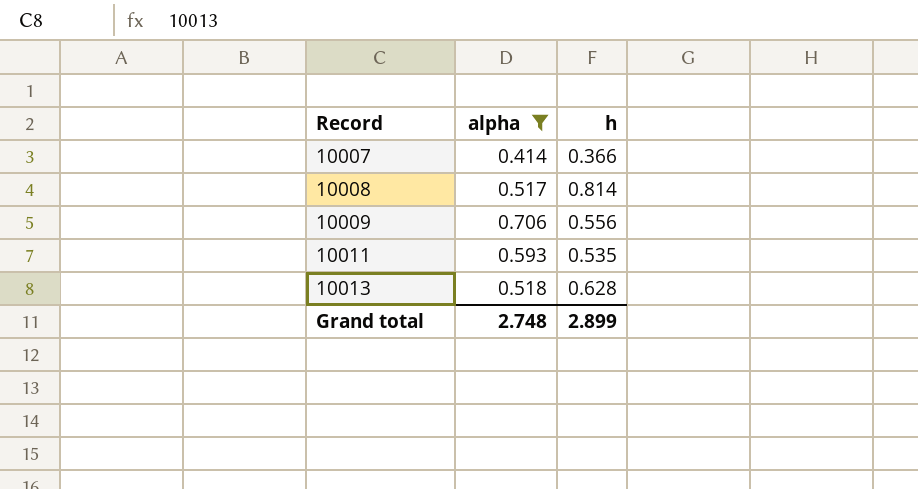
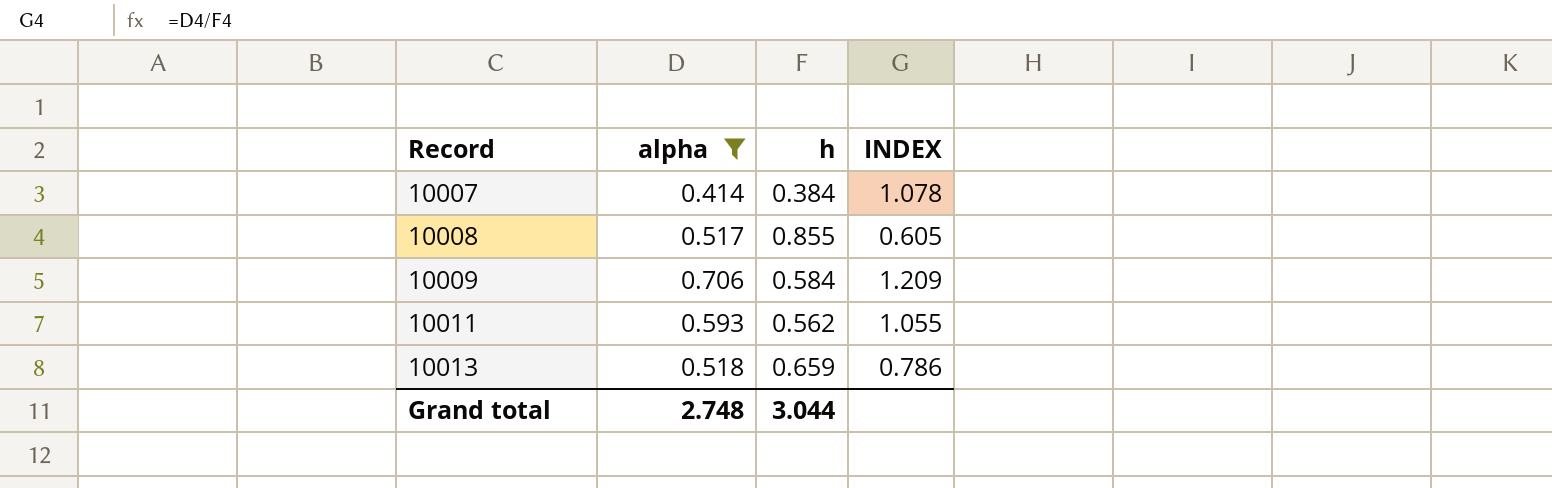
column INDEX | formula: none -> [alpha] / [h]
10007 | h: 0.366 -> 0.384
10008 | h: 0.814 -> 0.855
10009 | h: 0.556 -> 0.584
10011 | h: 0.535 -> 0.562
10013 | h: 0.628 -> 0.659
Grand total | h: 2.899 -> 3.044

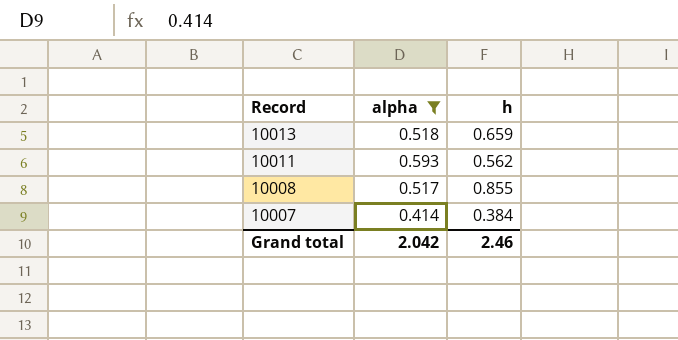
row order: Record ascending -> Record descending
column INDEX | formula: [alpha] / [h] -> none
row 10009: 0.706 | 0.584 | 1.209 -> none
Grand total | alpha: 2.748 -> 2.042
Grand total | h: 3.044 -> 2.46

